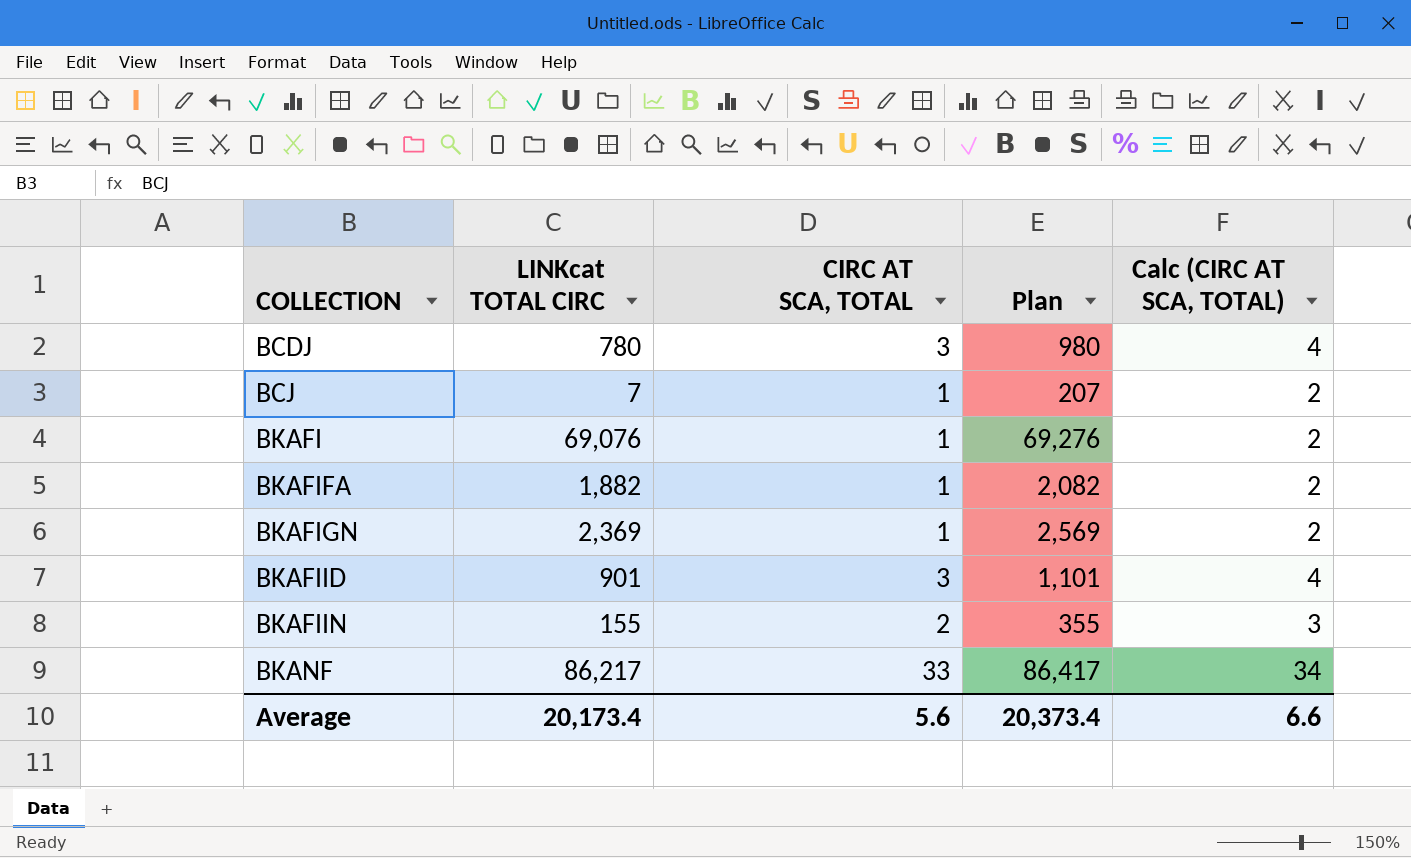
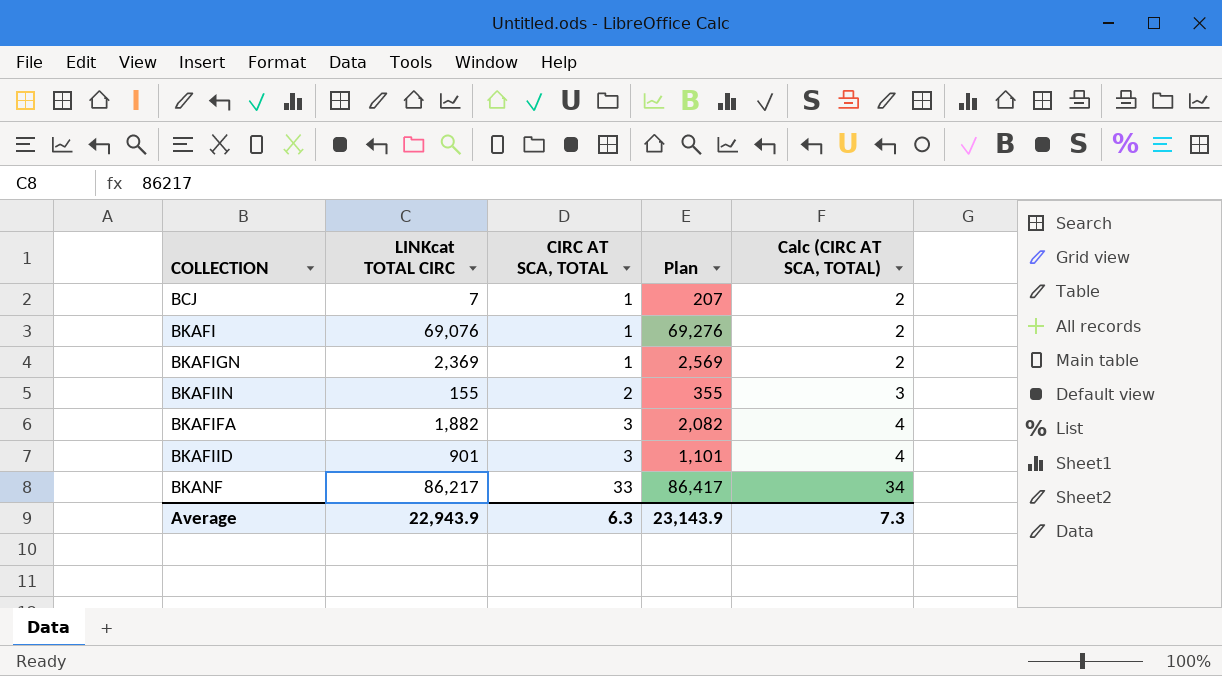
row order: COLLECTION ascending -> CIRC AT SCA, TOTAL ascending
row BCDJ: 780 | 3 | 980 | 4 -> none
BKAFIFA | CIRC AT SCA, TOTAL: 1 -> 3
BKAFIFA | Calc (CIRC AT SCA, TOTAL): 2 -> 4
Average | LINKcat TOTAL CIRC: 20,173.4 -> 22,943.9
Average | CIRC AT SCA, TOTAL: 5.6 -> 6.3
Average | Plan: 20,373.4 -> 23,143.9
Average | Calc (CIRC AT SCA, TOTAL): 6.6 -> 7.3

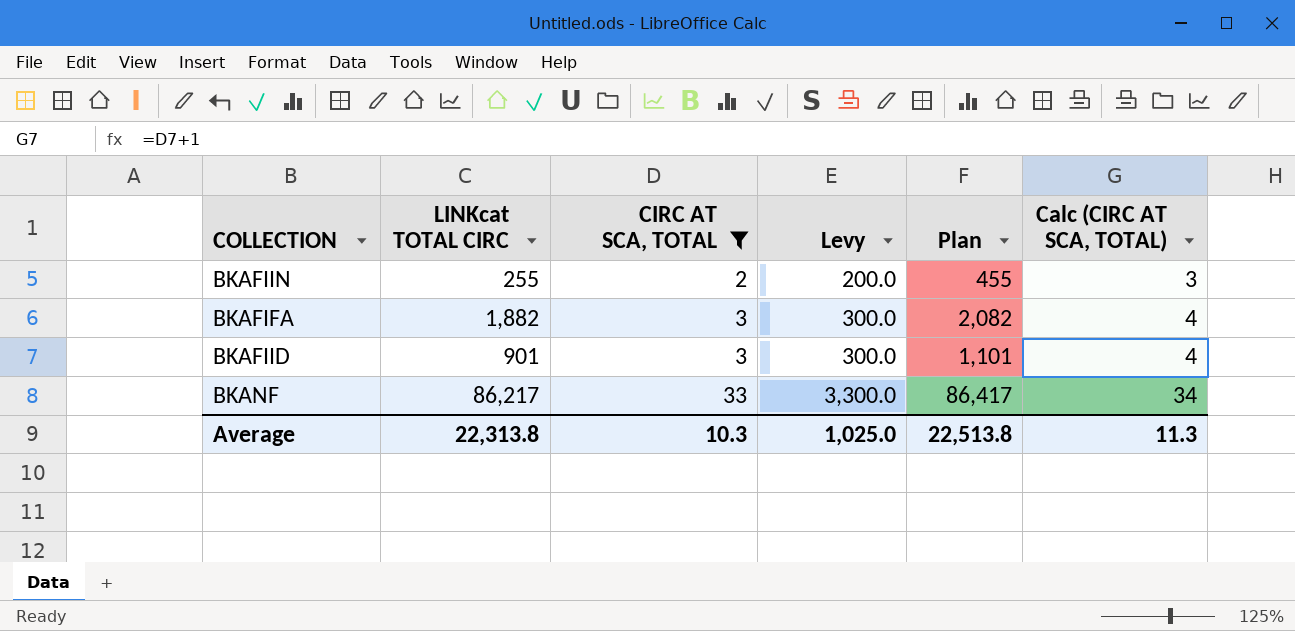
filter: none -> CIRC AT SCA, TOTAL != 1
column Levy | formula: none -> [CIRC AT SCA, TOTAL] * 100
BKAFIIN | LINKcat TOTAL CIRC: 155 -> 255
BKAFIIN | Plan: 355 -> 455
Average | LINKcat TOTAL CIRC: 22,943.9 -> 22,313.8
Average | CIRC AT SCA, TOTAL: 6.3 -> 10.3
Average | Plan: 23,143.9 -> 22,513.8
Average | Calc (CIRC AT SCA, TOTAL): 7.3 -> 11.3

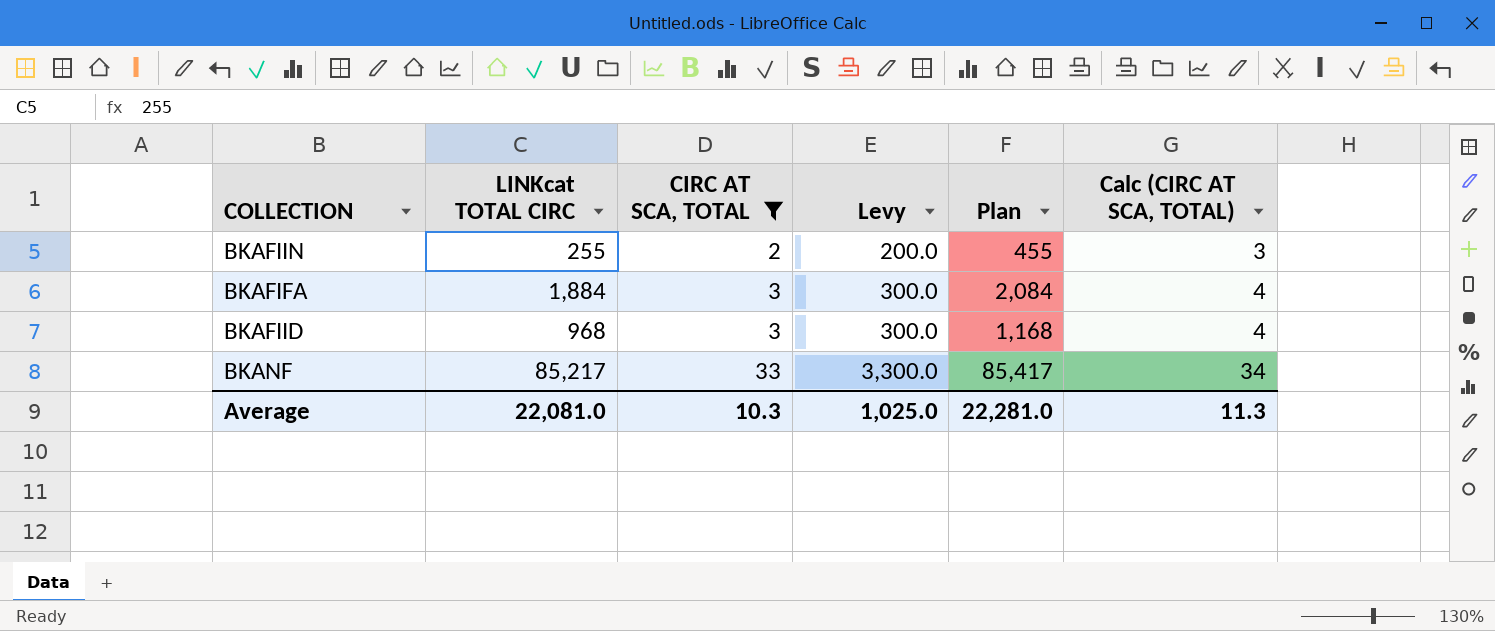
BKAFIFA | LINKcat TOTAL CIRC: 1,882 -> 1,884
BKAFIFA | Plan: 2,082 -> 2,084
BKAFIID | LINKcat TOTAL CIRC: 901 -> 968
BKAFIID | Plan: 1,101 -> 1,168
BKANF | LINKcat TOTAL CIRC: 86,217 -> 85,217
BKANF | Plan: 86,417 -> 85,417
Average | LINKcat TOTAL CIRC: 22,313.8 -> 22,081.0
Average | Plan: 22,513.8 -> 22,281.0

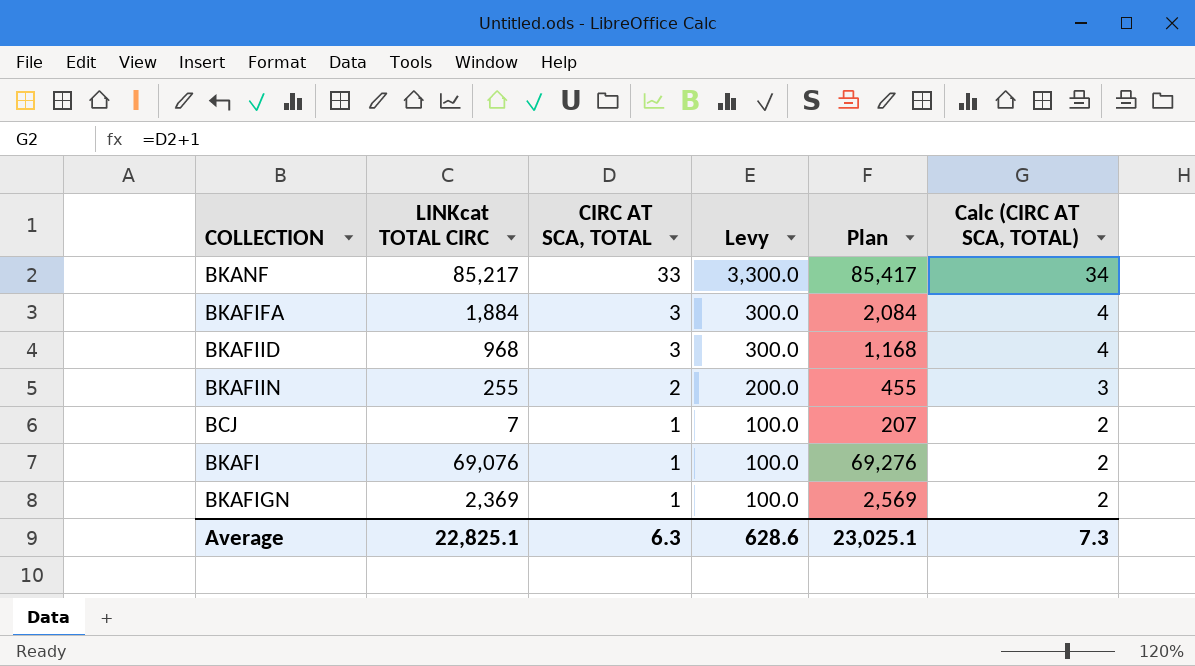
filter: CIRC AT SCA, TOTAL != 1 -> none
row order: CIRC AT SCA, TOTAL ascending -> CIRC AT SCA, TOTAL descending
Average | LINKcat TOTAL CIRC: 22,081.0 -> 22,825.1
Average | CIRC AT SCA, TOTAL: 10.3 -> 6.3
Average | Levy: 1,025.0 -> 628.6
Average | Plan: 22,281.0 -> 23,025.1
Average | Calc (CIRC AT SCA, TOTAL): 11.3 -> 7.3

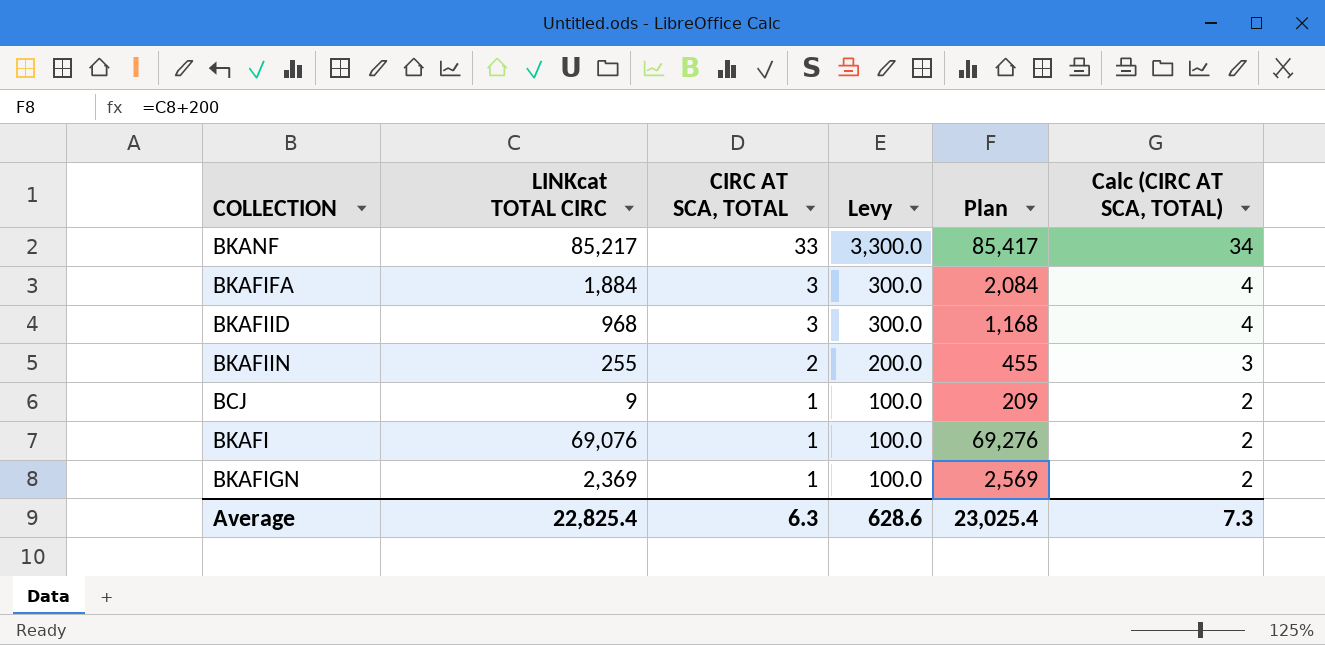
BCJ | LINKcat TOTAL CIRC: 7 -> 9
BCJ | Plan: 207 -> 209
Average | LINKcat TOTAL CIRC: 22,825.1 -> 22,825.4
Average | Plan: 23,025.1 -> 23,025.4

